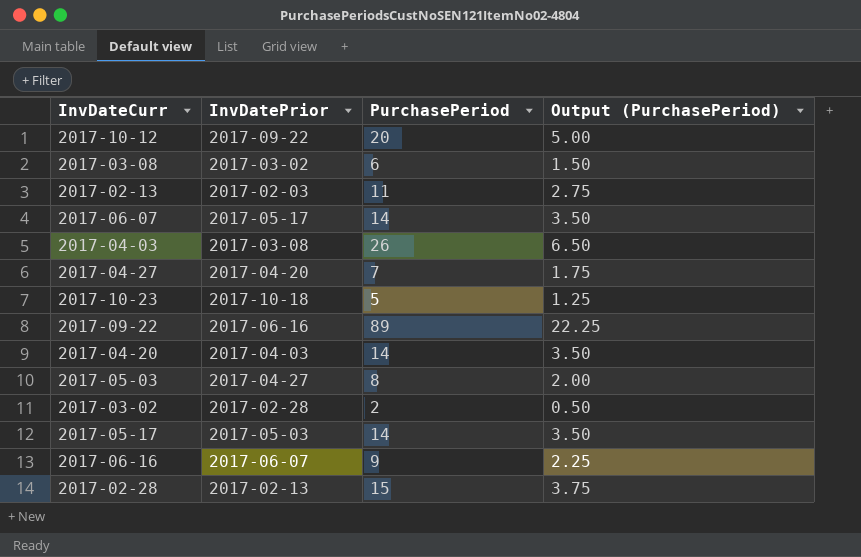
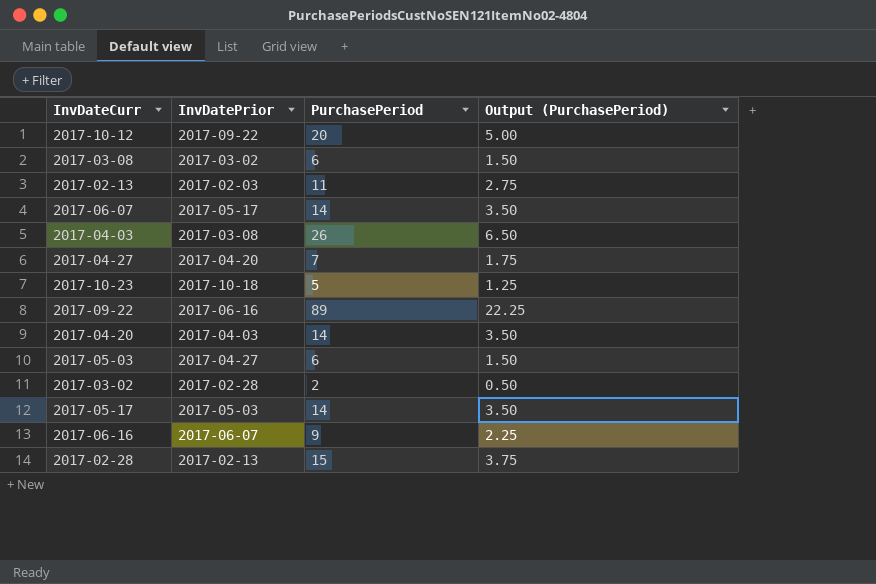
2017-05-03 | PurchasePeriod: 8 -> 6
2017-05-03 | Output (PurchasePeriod): 2.00 -> 1.50

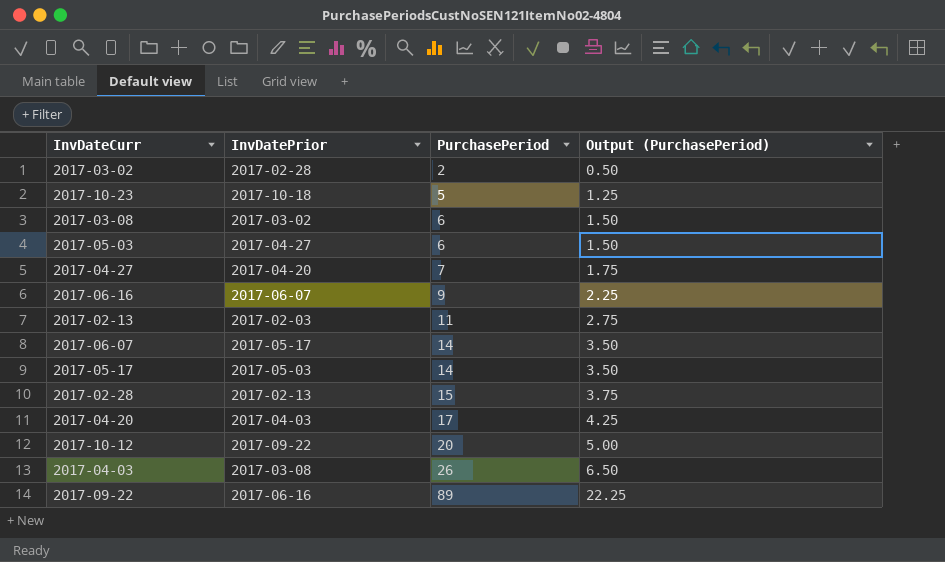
row order: none -> PurchasePeriod ascending
2017-04-20 | PurchasePeriod: 14 -> 17
2017-04-20 | Output (PurchasePeriod): 3.50 -> 4.25

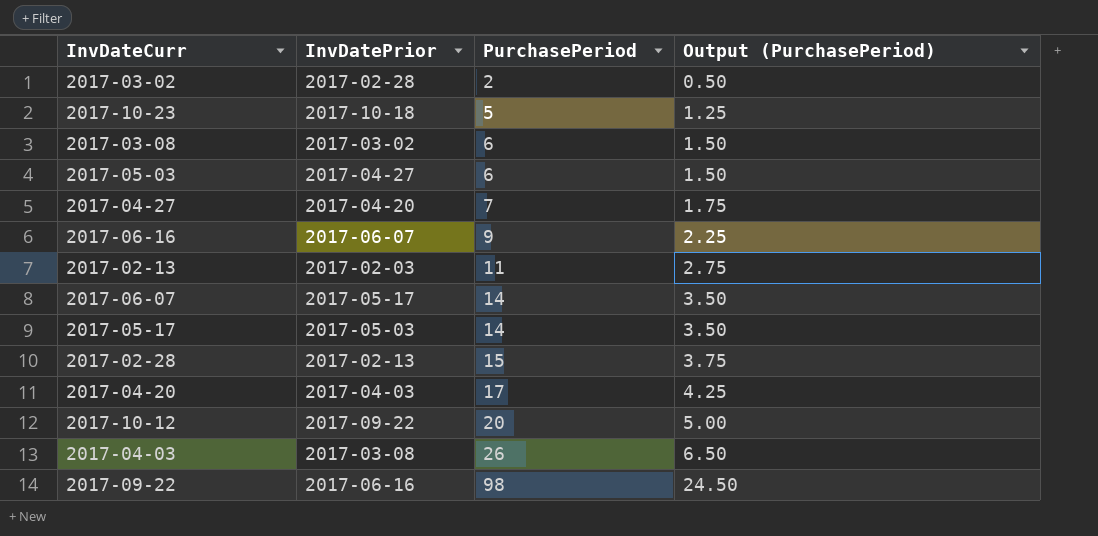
2017-09-22 | PurchasePeriod: 89 -> 98
2017-09-22 | Output (PurchasePeriod): 22.25 -> 24.50

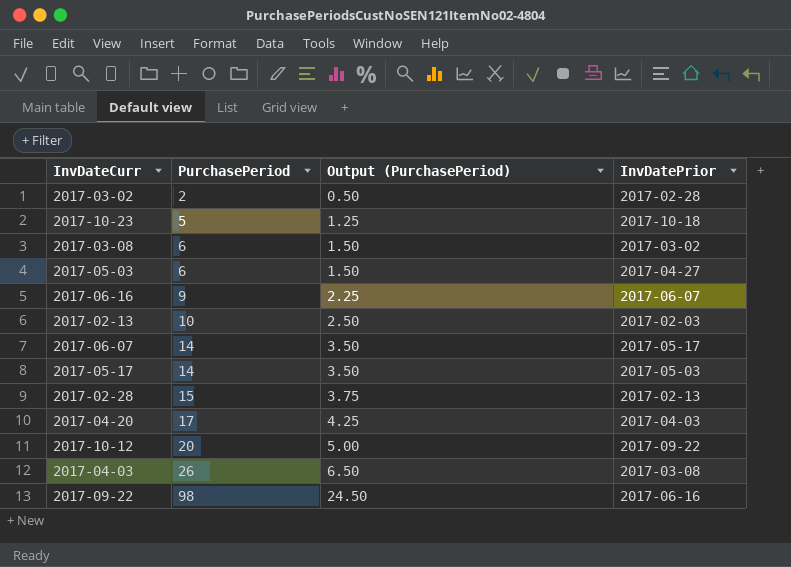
column InvDatePrior | position: 2 -> 4
row 2017-04-27: 2017-04-20 | 7 | 1.75 -> none
2017-02-13 | PurchasePeriod: 11 -> 10
2017-02-13 | Output (PurchasePeriod): 2.75 -> 2.50

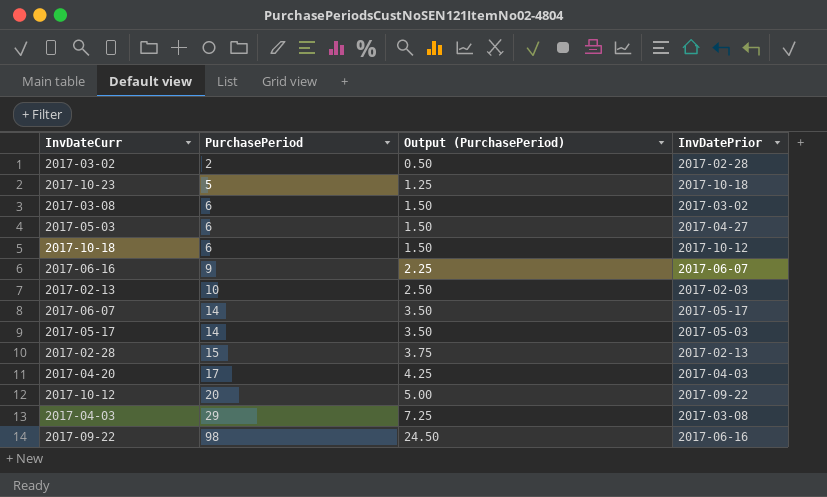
row 2017-10-18: none -> 6 | 1.50 | 2017-10-12
2017-04-03 | PurchasePeriod: 26 -> 29
2017-04-03 | Output (PurchasePeriod): 6.50 -> 7.25

